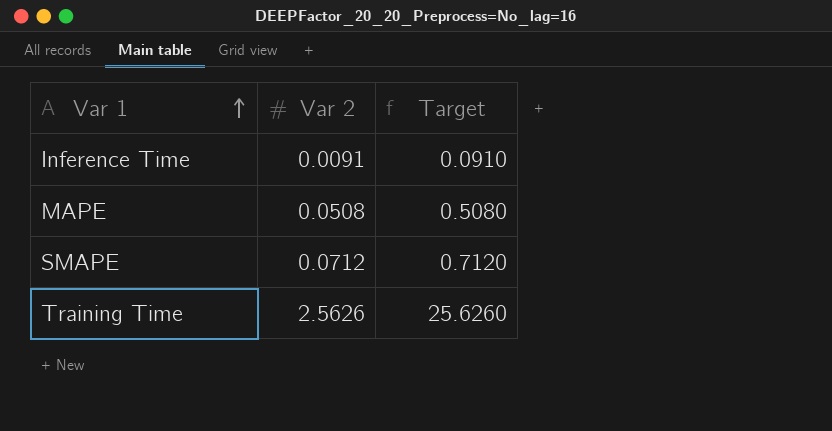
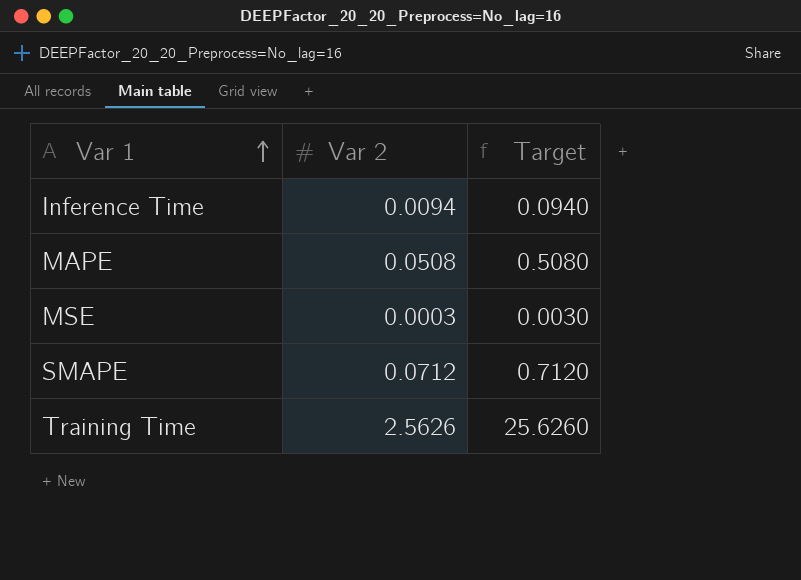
Inference Time | Var 2: 0.0091 -> 0.0094
Inference Time | Target: 0.0910 -> 0.0940
row MSE: none -> 0.0003 | 0.0030

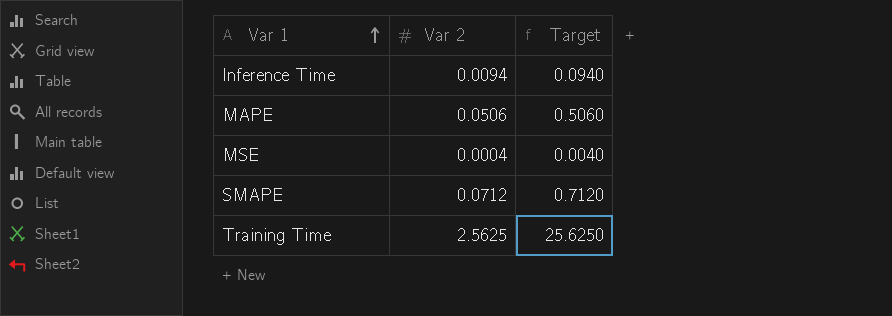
MAPE | Var 2: 0.0508 -> 0.0506
MAPE | Target: 0.5080 -> 0.5060
MSE | Var 2: 0.0003 -> 0.0004
MSE | Target: 0.0030 -> 0.0040
Training Time | Var 2: 2.5626 -> 2.5625
Training Time | Target: 25.6260 -> 25.6250

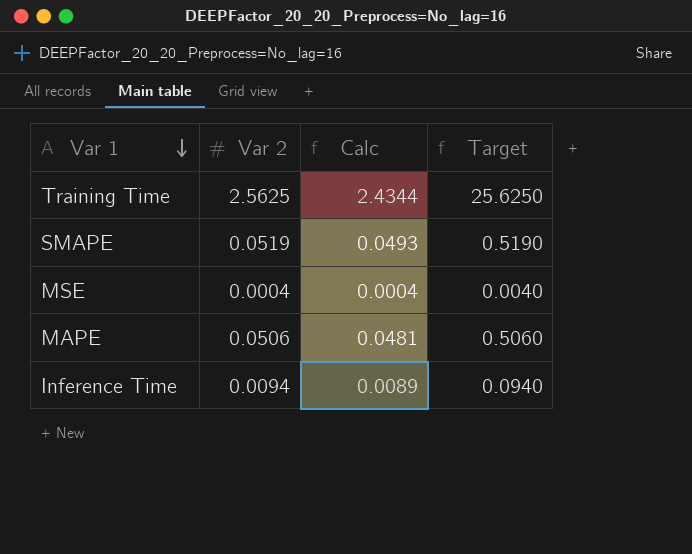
row order: Var 1 ascending -> Var 1 descending
column Calc | formula: none -> [Var 2] * 0.95
SMAPE | Var 2: 0.0712 -> 0.0519
SMAPE | Target: 0.7120 -> 0.5190

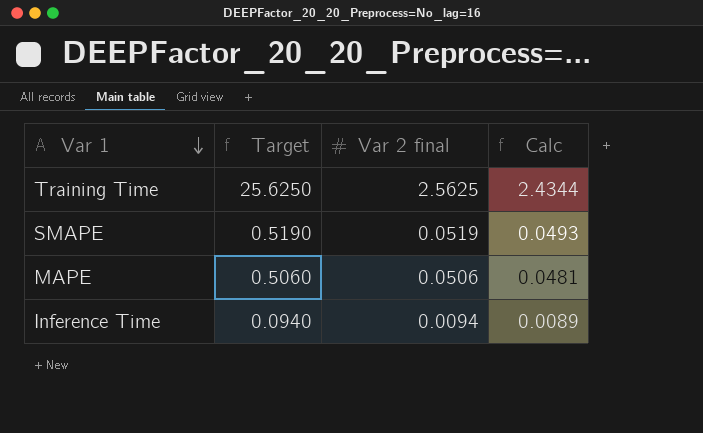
column Target | position: 4 -> 2
column name: Var 2 -> Var 2 final
row MSE: 0.0004 | 0.0004 | 0.0040 -> none

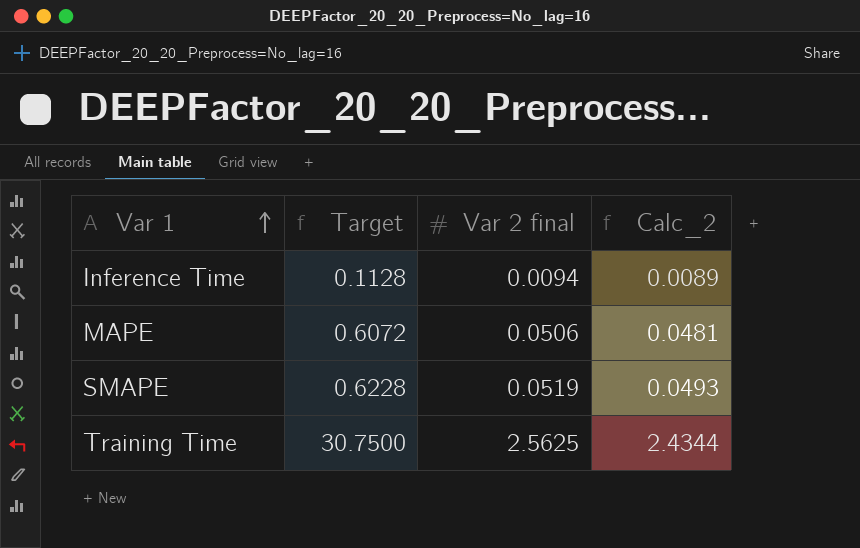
row order: Var 1 descending -> Var 1 ascending
column Target | formula: [Var 2 final] * 10 -> [Var 2 final] * 12
column name: Calc -> Calc_2

